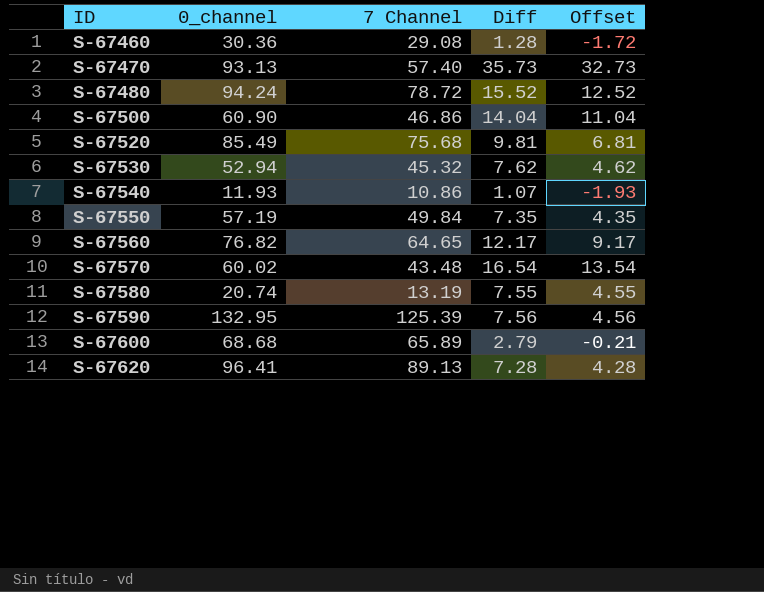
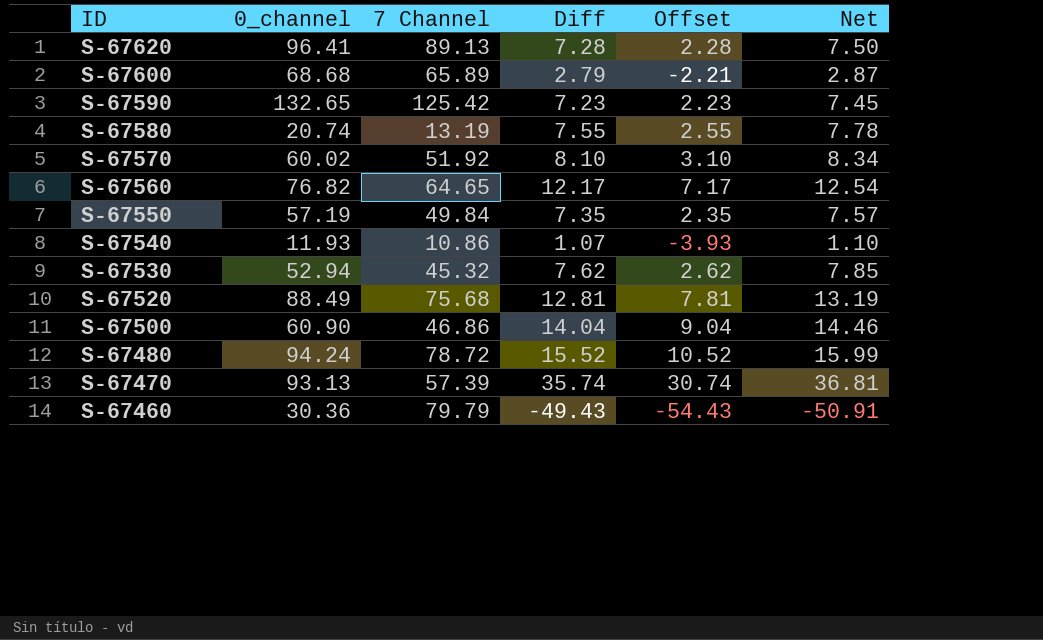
row order: ID ascending -> ID descending
column Offset | formula: [Diff] - 3 -> [Diff] - 5
column Net | formula: none -> [Diff] * 1.03
S-67590 | 0_channel: 132.95 -> 132.65
S-67590 | 7 Channel: 125.39 -> 125.42
S-67590 | Diff: 7.56 -> 7.23
S-67570 | 7 Channel: 43.48 -> 51.92
S-67570 | Diff: 16.54 -> 8.10
S-67520 | 0_channel: 85.49 -> 88.49
S-67520 | Diff: 9.81 -> 12.81
S-67470 | 7 Channel: 57.40 -> 57.39
S-67470 | Diff: 35.73 -> 35.74
S-67460 | 7 Channel: 29.08 -> 79.79
S-67460 | Diff: 1.28 -> -49.43

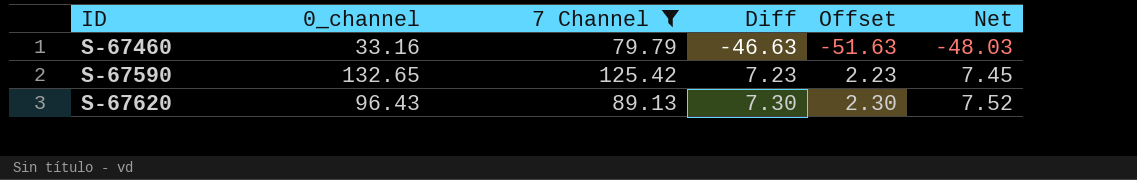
filter: none -> 7 Channel >= 79.79
row order: ID descending -> ID ascending
S-67460 | 0_channel: 30.36 -> 33.16
S-67460 | Diff: -49.43 -> -46.63
S-67460 | Offset: -54.43 -> -51.63
S-67460 | Net: -50.91 -> -48.03
S-67620 | 0_channel: 96.41 -> 96.43
S-67620 | Diff: 7.28 -> 7.30
S-67620 | Offset: 2.28 -> 2.30
S-67620 | Net: 7.50 -> 7.52

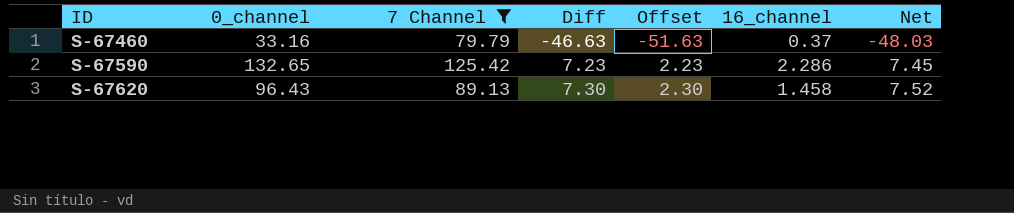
column 16_channel | position: none -> 6

